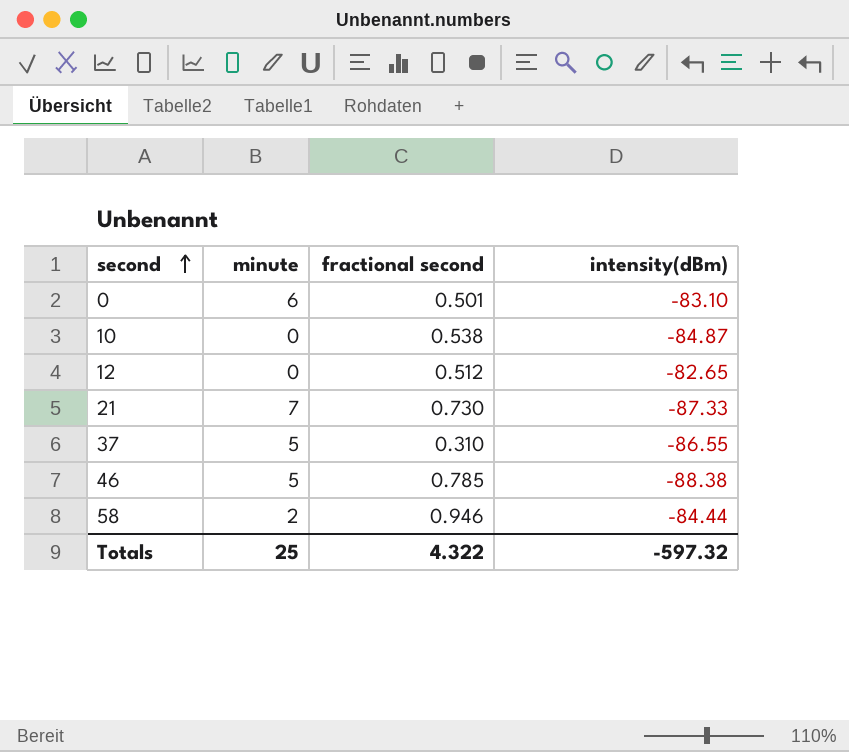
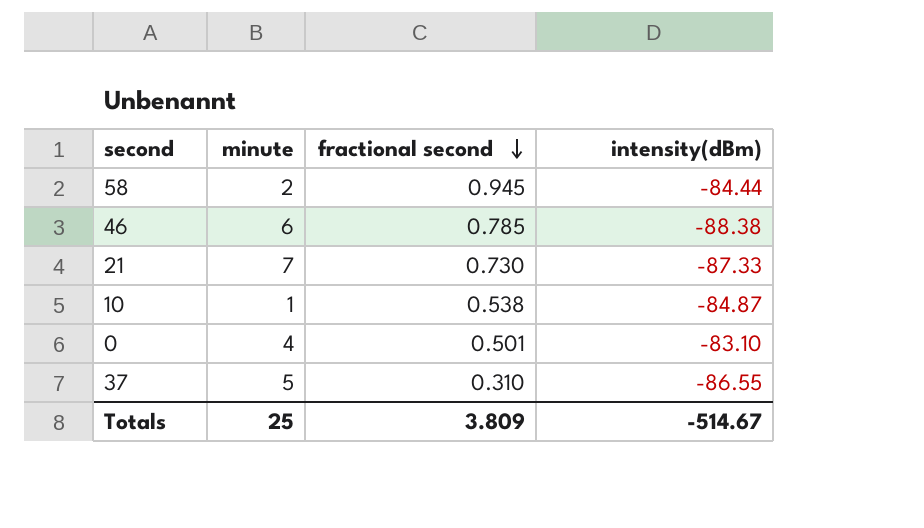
row order: second ascending -> fractional second descending
row 12: 0 | 0.512 | -82.65 -> none
58 | fractional second: 0.946 -> 0.945
46 | minute: 5 -> 6
10 | minute: 0 -> 1
0 | minute: 6 -> 4
Totals | fractional second: 4.322 -> 3.809
Totals | intensity(dBm): -597.32 -> -514.67

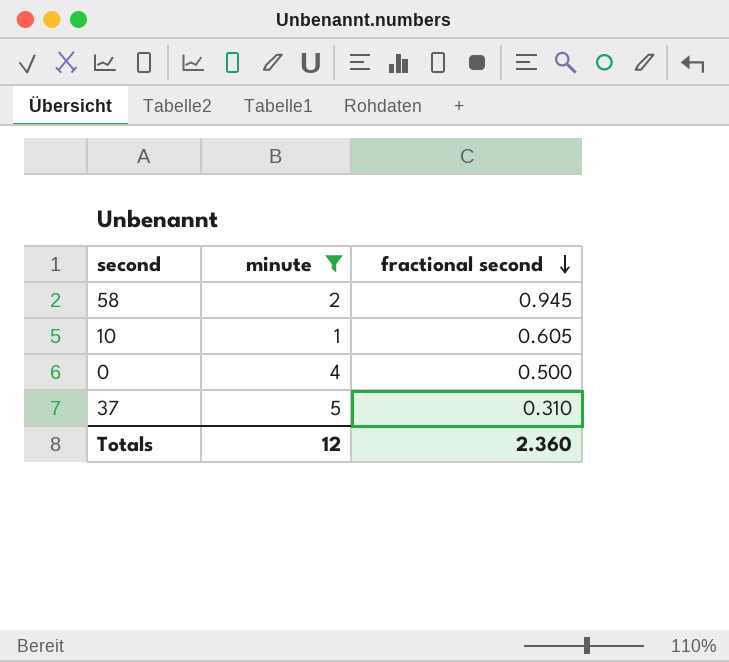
filter: none -> minute <= 5
column intensity(dBm) | position: 4 -> none
10 | fractional second: 0.538 -> 0.605
0 | fractional second: 0.501 -> 0.500
Totals | minute: 25 -> 12
Totals | fractional second: 3.809 -> 2.360

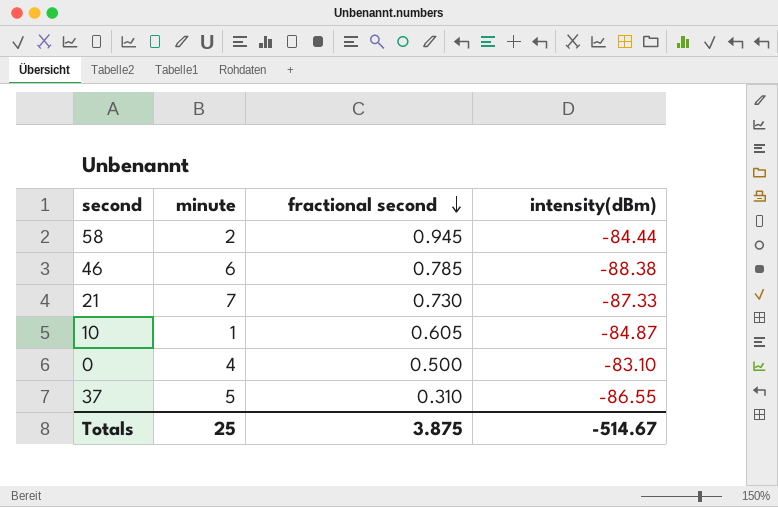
filter: minute <= 5 -> none
column intensity(dBm) | position: none -> 4
Totals | minute: 12 -> 25
Totals | fractional second: 2.360 -> 3.875

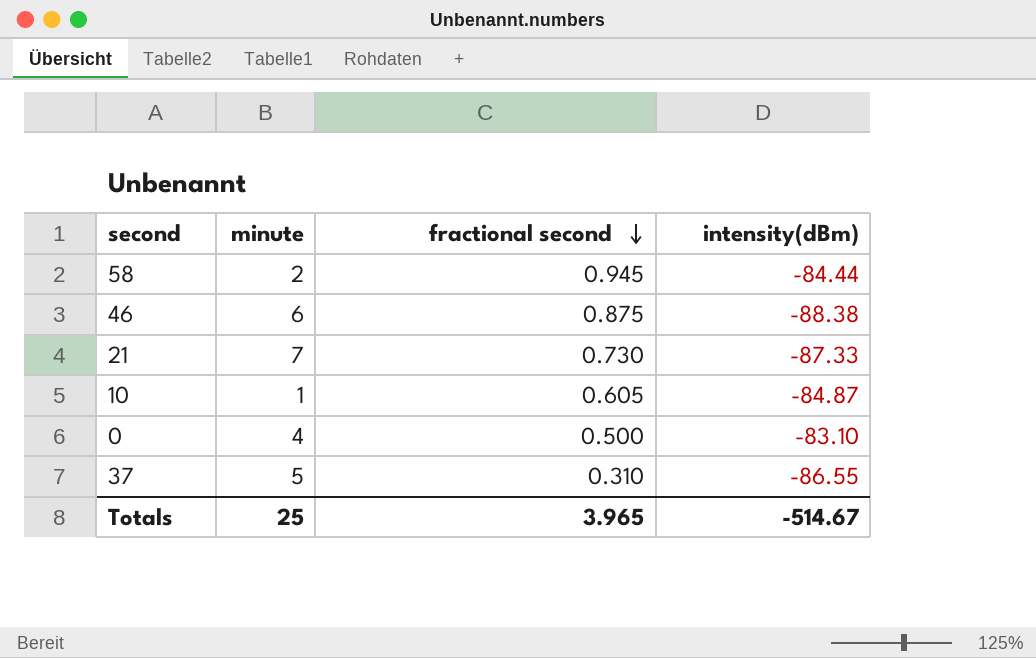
46 | fractional second: 0.785 -> 0.875
Totals | fractional second: 3.875 -> 3.965

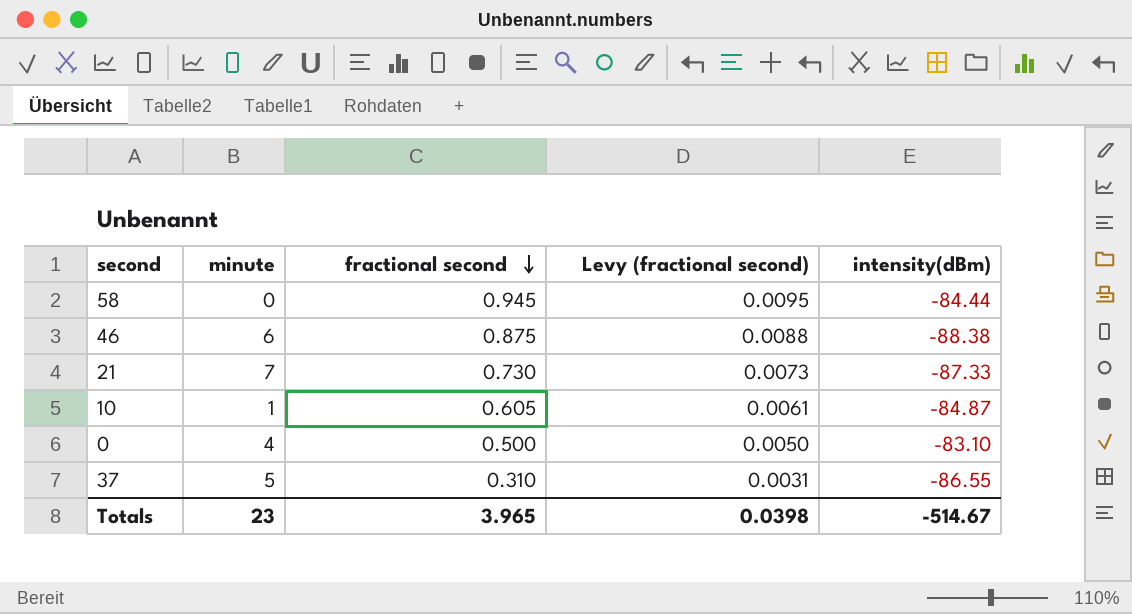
column Levy (fractional second) | formula: none -> [fractional second] * 0.01
58 | minute: 2 -> 0
Totals | minute: 25 -> 23

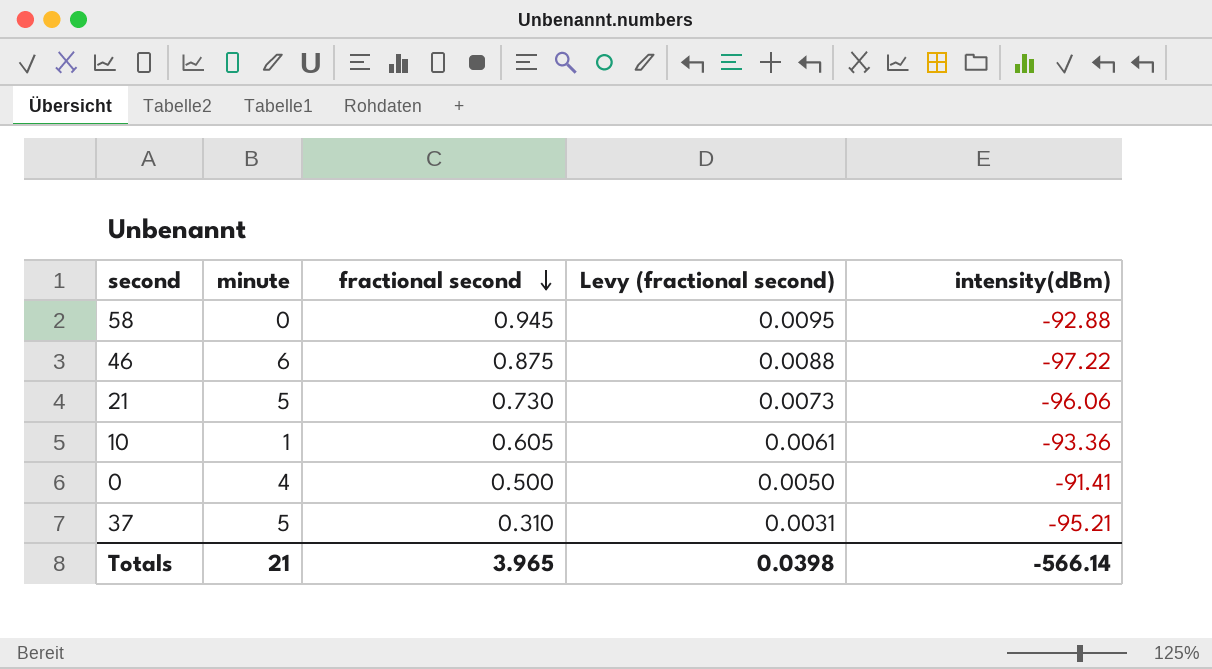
58 | intensity(dBm): -84.44 -> -92.88
46 | intensity(dBm): -88.38 -> -97.22
21 | minute: 7 -> 5
21 | intensity(dBm): -87.33 -> -96.06
10 | intensity(dBm): -84.87 -> -93.36
0 | intensity(dBm): -83.10 -> -91.41
37 | intensity(dBm): -86.55 -> -95.21
Totals | minute: 23 -> 21
Totals | intensity(dBm): -514.67 -> -566.14

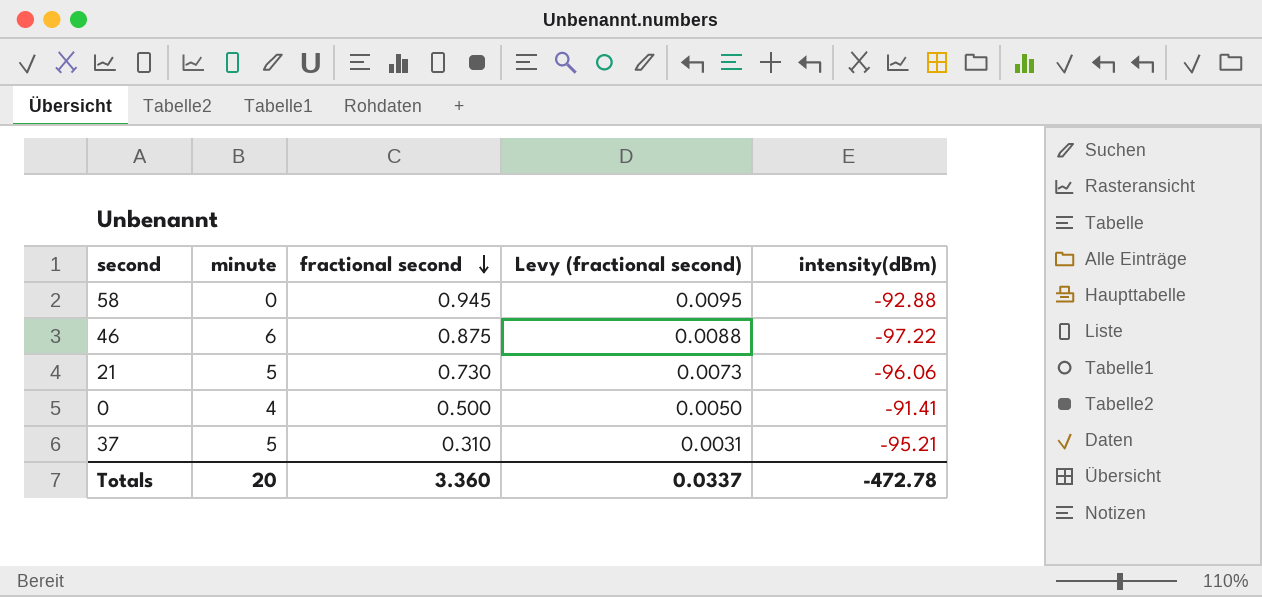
row 10: 1 | 0.605 | 0.0061 | -93.36 -> none
Totals | minute: 21 -> 20
Totals | fractional second: 3.965 -> 3.360
Totals | Levy (fractional second): 0.0398 -> 0.0337
Totals | intensity(dBm): -566.14 -> -472.78

